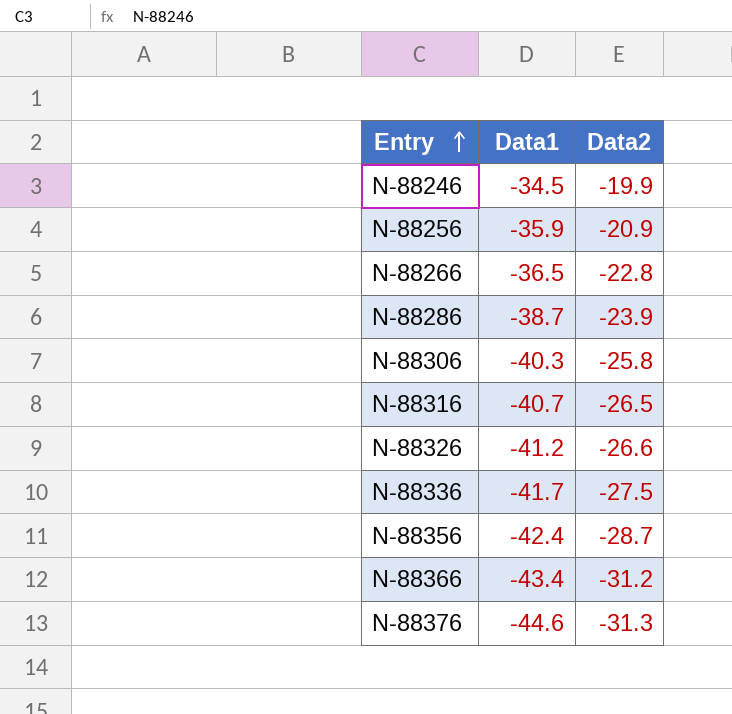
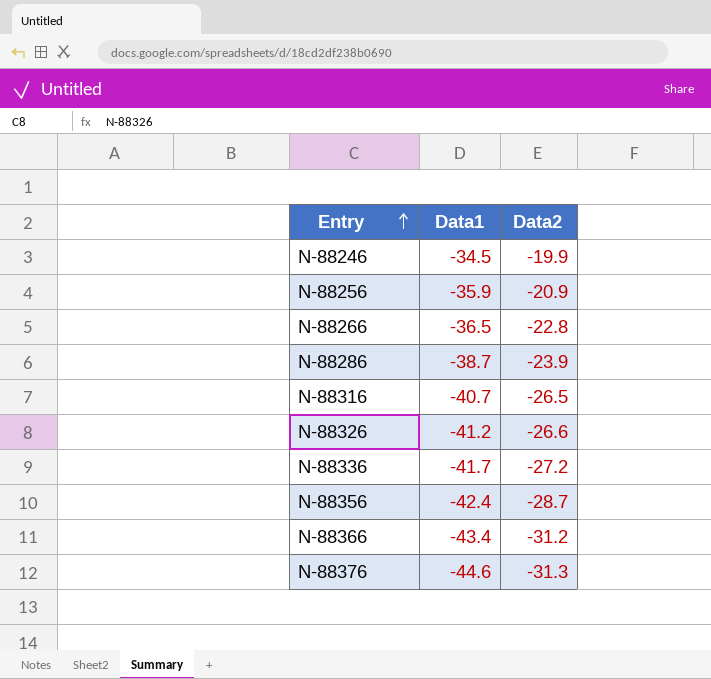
row N-88306: -40.3 | -25.8 -> none
N-88336 | Data2: -27.5 -> -27.2

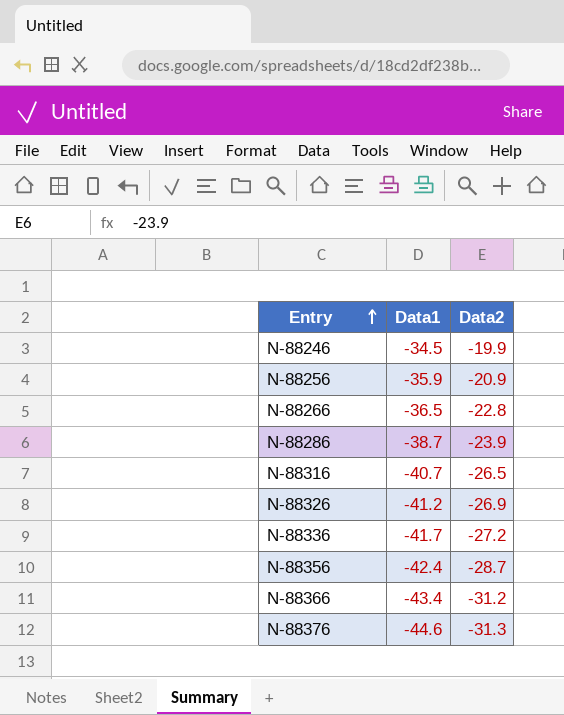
N-88326 | Data2: -26.6 -> -26.9

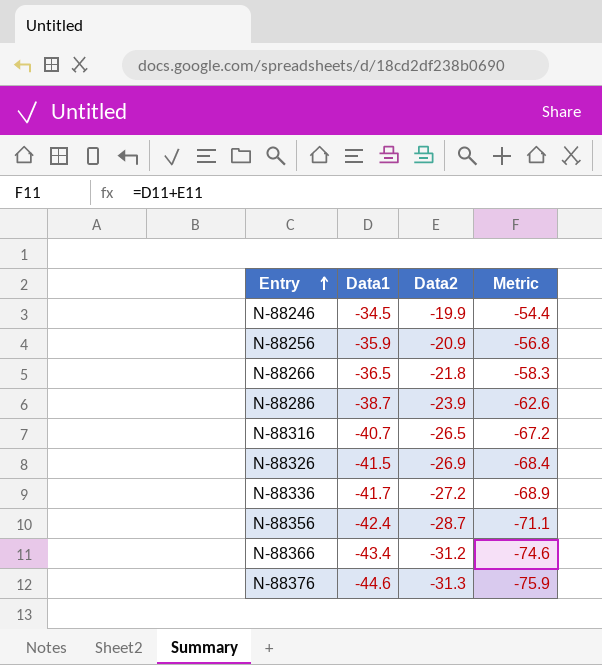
column Metric | formula: none -> [Data1] + [Data2]
N-88266 | Data2: -22.8 -> -21.8
N-88326 | Data1: -41.2 -> -41.5

